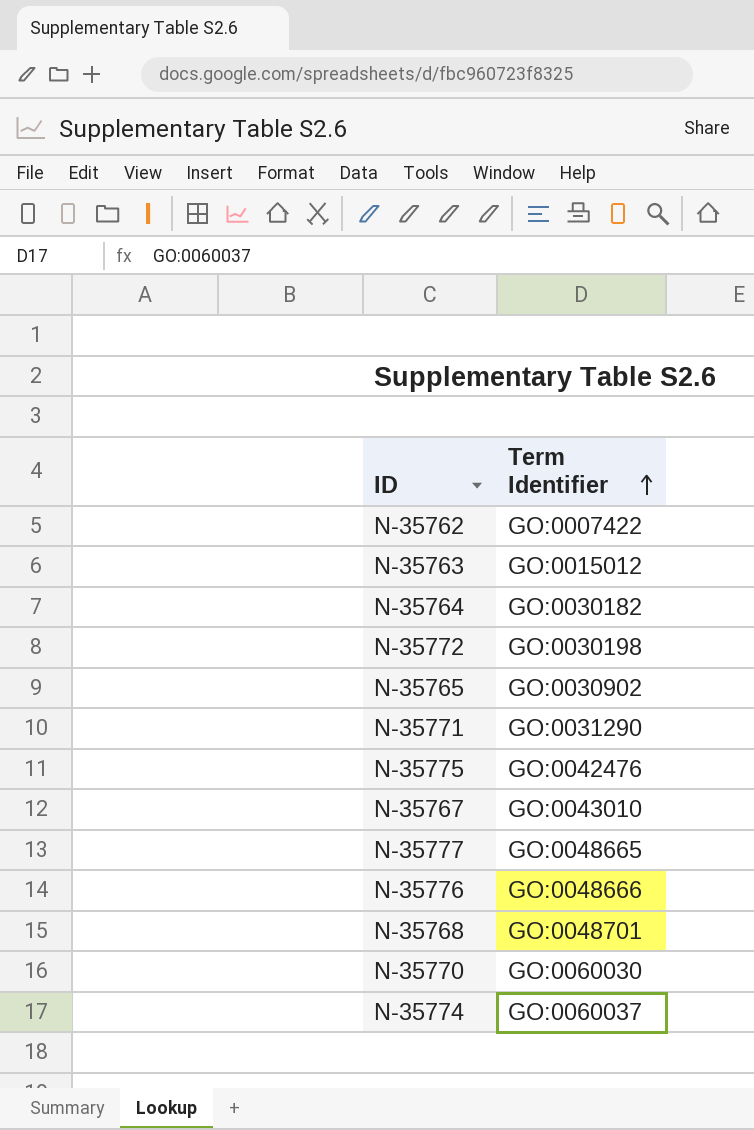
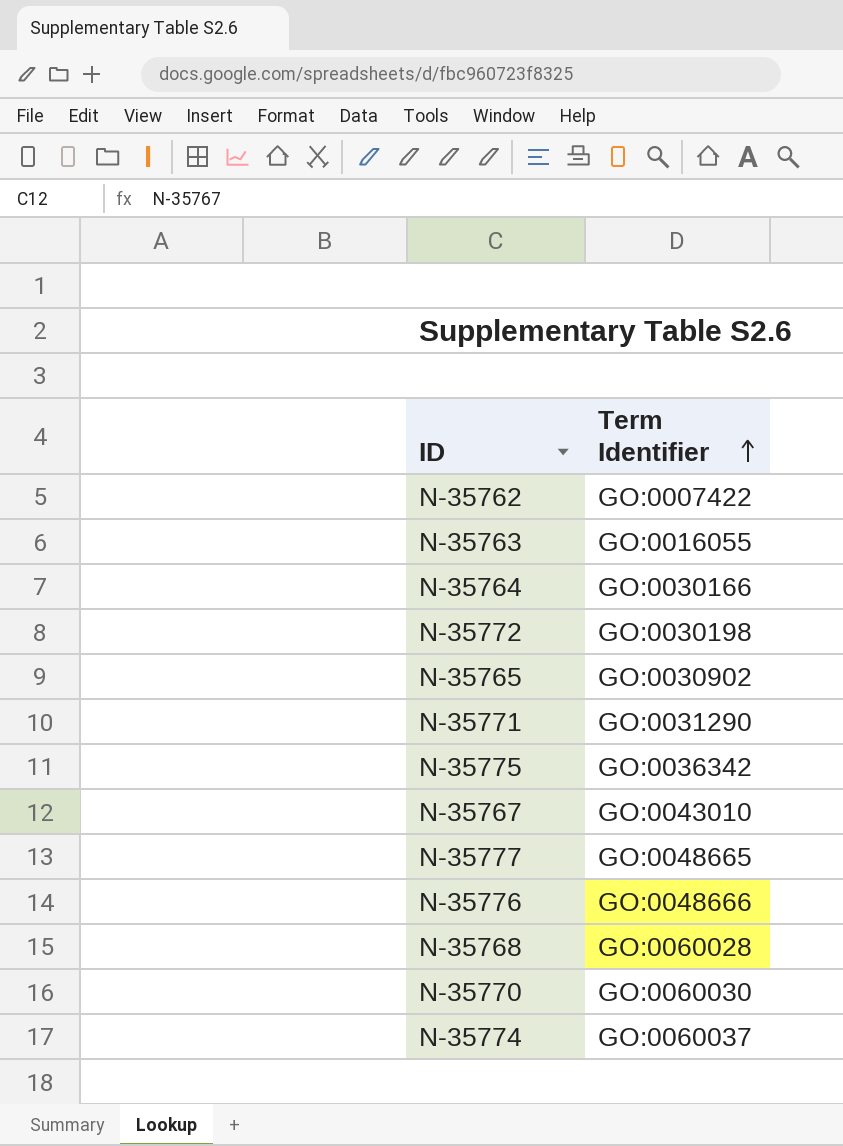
N-35763 | Term Identifier: GO:0015012 -> GO:0016055
N-35764 | Term Identifier: GO:0030182 -> GO:0030166
N-35775 | Term Identifier: GO:0042476 -> GO:0036342
N-35768 | Term Identifier: GO:0048701 -> GO:0060028

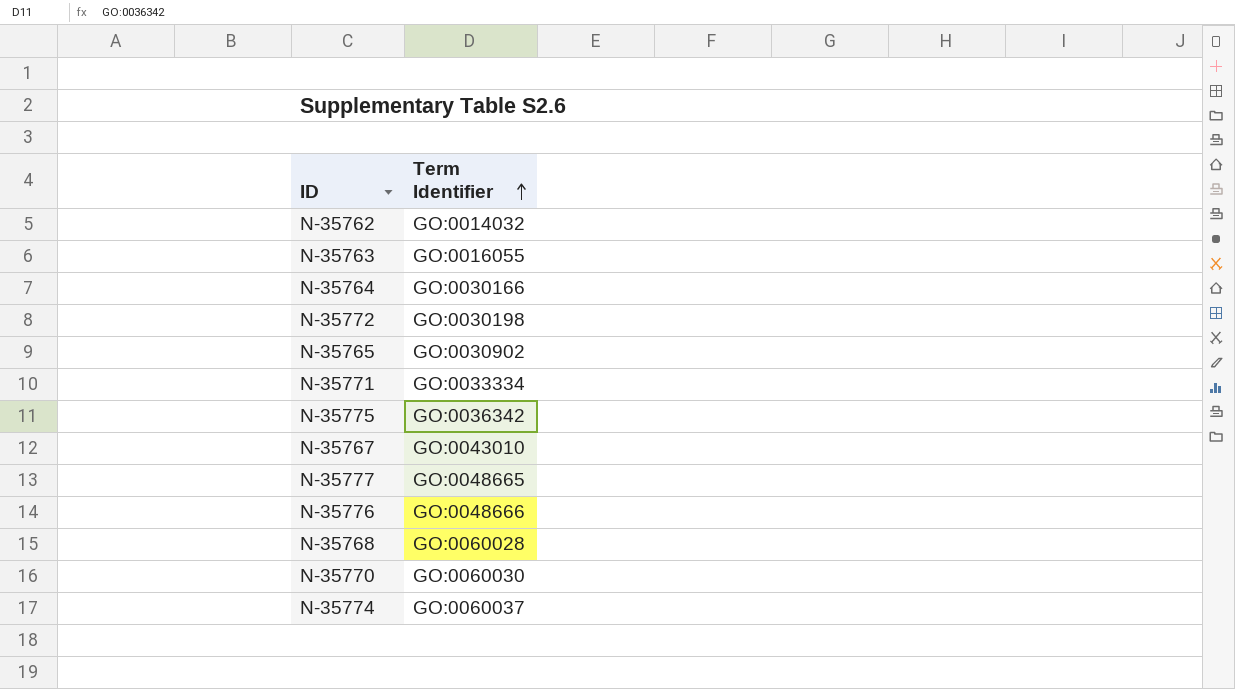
N-35762 | Term Identifier: GO:0007422 -> GO:0014032
N-35771 | Term Identifier: GO:0031290 -> GO:0033334

